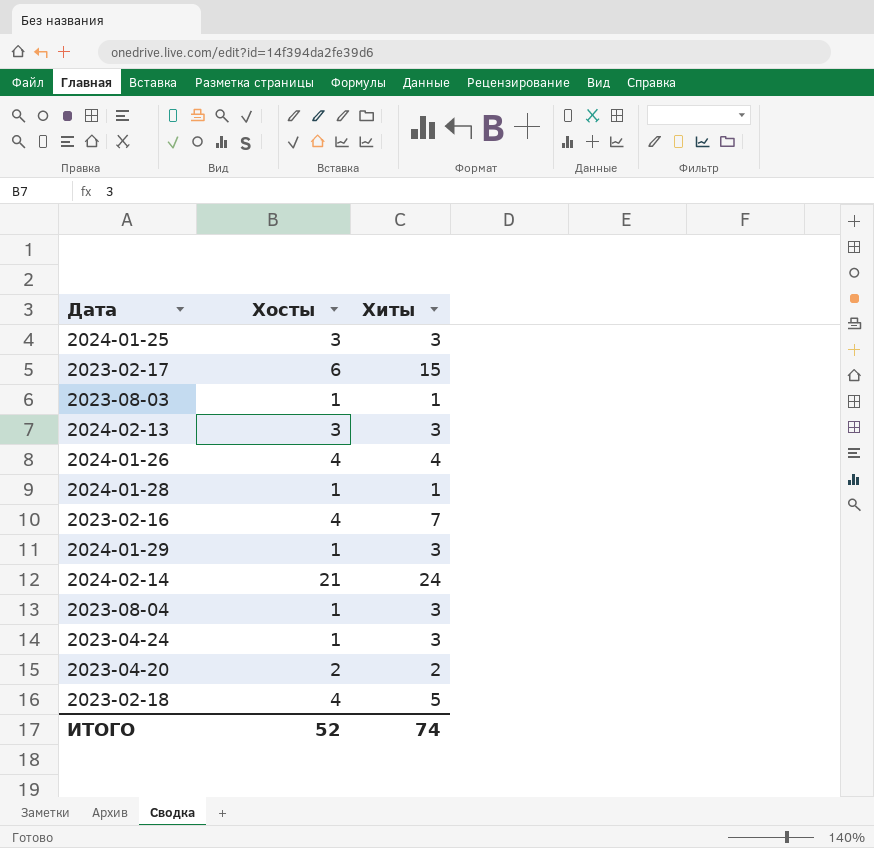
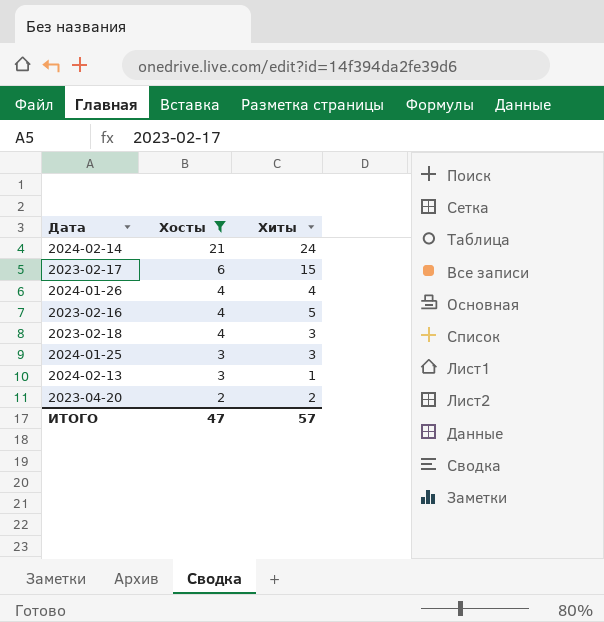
filter: none -> Хосты != 1
row order: none -> Хосты descending
2023-02-16 | Хиты: 7 -> 5
2023-02-18 | Хиты: 5 -> 3
2024-02-13 | Хиты: 3 -> 1
ИТОГО | Хосты: 52 -> 47
ИТОГО | Хиты: 74 -> 57

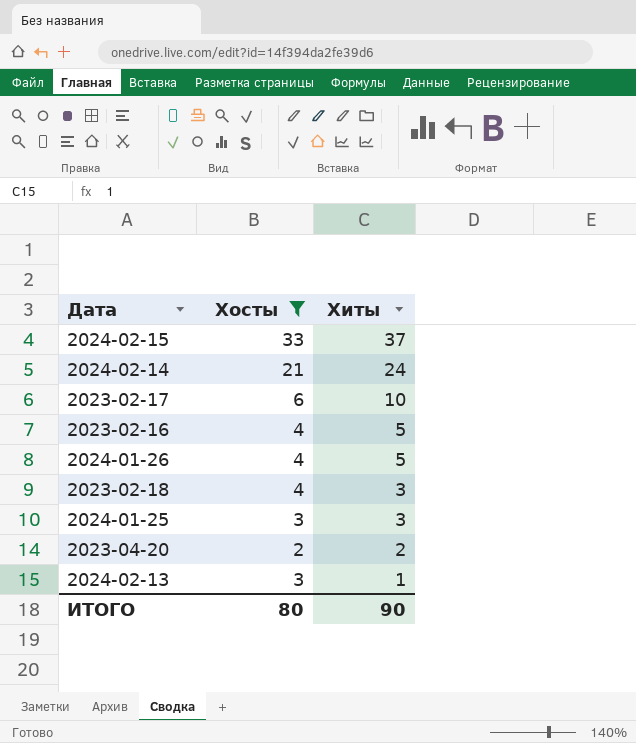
row order: Хосты descending -> Хиты descending
row 2024-02-15: none -> 33 | 37
2023-02-17 | Хиты: 15 -> 10
2024-01-26 | Хиты: 4 -> 5
ИТОГО | Хосты: 47 -> 80
ИТОГО | Хиты: 57 -> 90

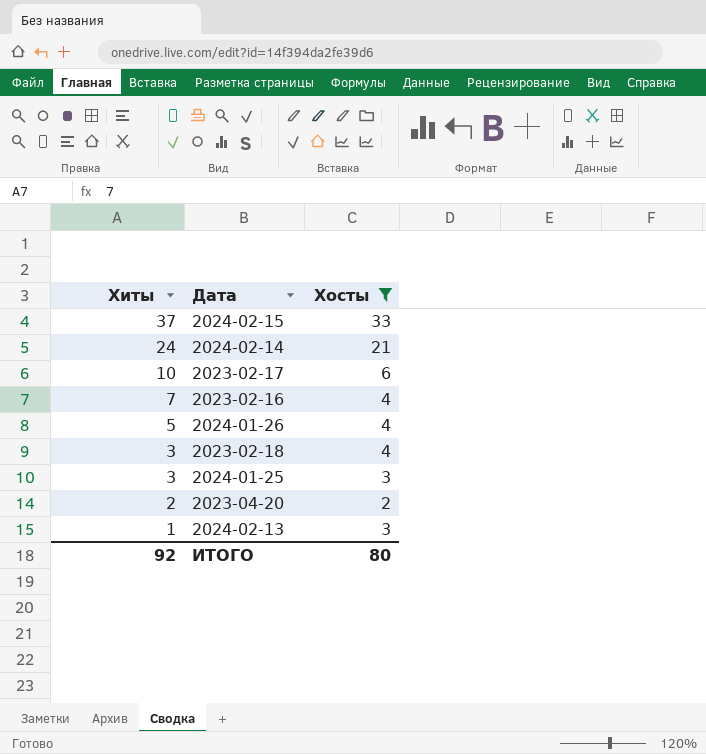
column Хиты | position: 3 -> 1
2023-02-16 | Хиты: 5 -> 7
ИТОГО | Хиты: 90 -> 92

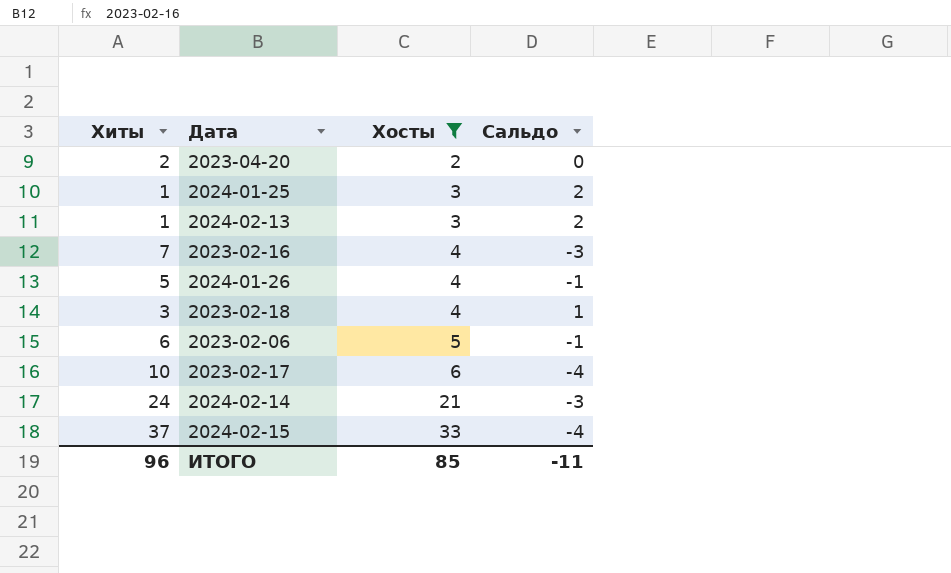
row order: Хиты descending -> Хосты ascending
column Сальдо | formula: none -> [Хосты] - [Хиты]
2024-01-25 | Хиты: 3 -> 1
row 2023-02-06: none -> 6 | 5 | -1
ИТОГО | Хиты: 92 -> 96
ИТОГО | Хосты: 80 -> 85

